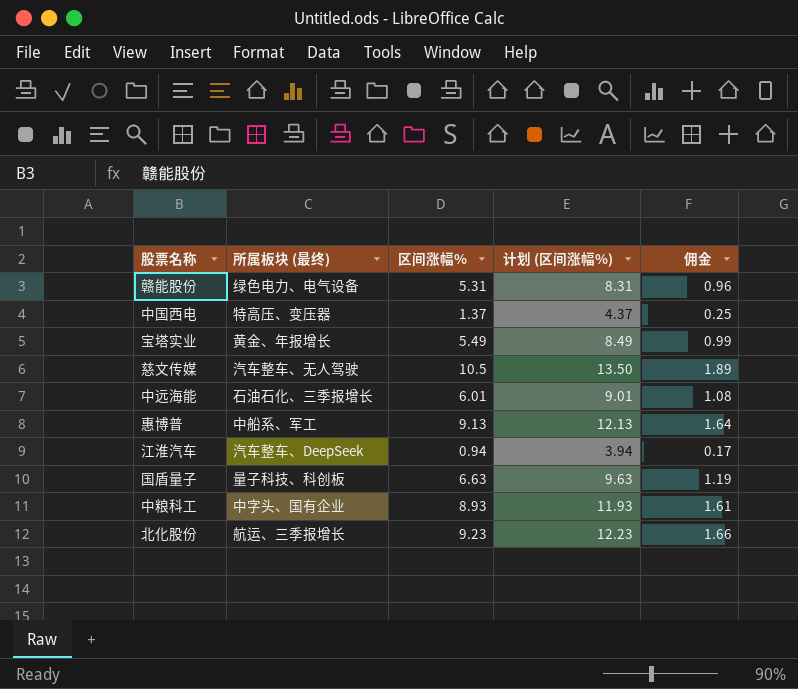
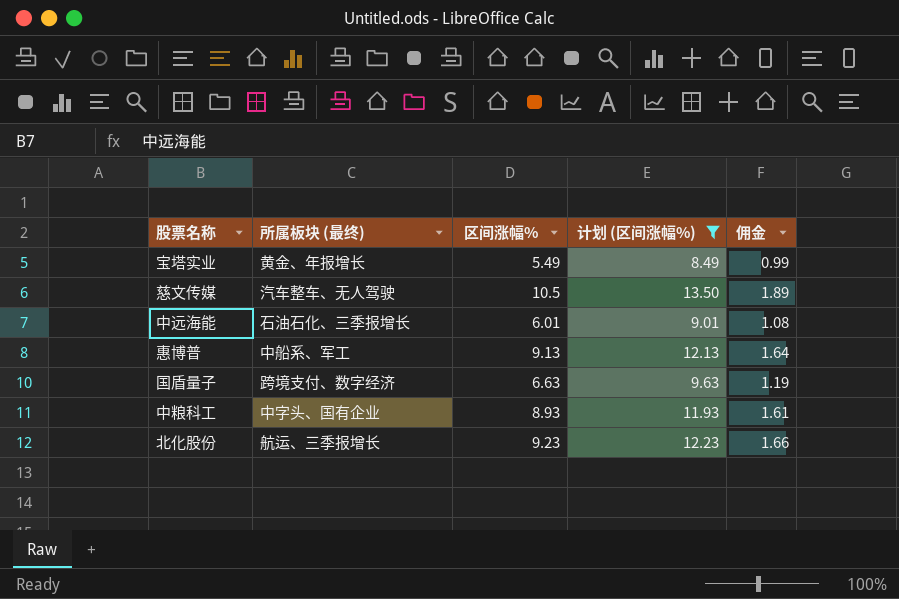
filter: none -> 计划 (区间涨幅%) >= 8.49
国盾量子 | 所属板块 (最终): 量子科技、科创板 -> 跨境支付、数字经济

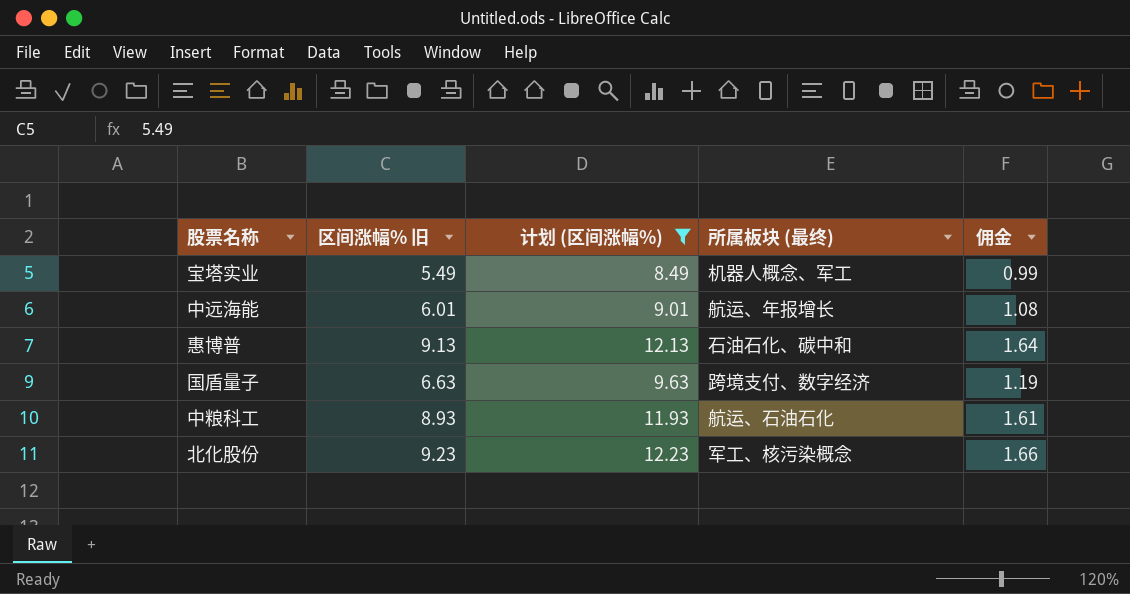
column name: 区间涨幅% -> 区间涨幅% 旧
column 所属板块 (最终) | position: 2 -> 4
row 慈文传媒: 汽车整车、无人驾驶 | 10.5 | 13.50 | 1.89 -> none
宝塔实业 | 所属板块 (最终): 黄金、年报增长 -> 机器人概念、军工
中远海能 | 所属板块 (最终): 石油石化、三季报增长 -> 航运、年报增长
惠博普 | 所属板块 (最终): 中船系、军工 -> 石油石化、碳中和
中粮科工 | 所属板块 (最终): 中字头、国有企业 -> 航运、石油石化
北化股份 | 所属板块 (最终): 航运、三季报增长 -> 军工、核污染概念

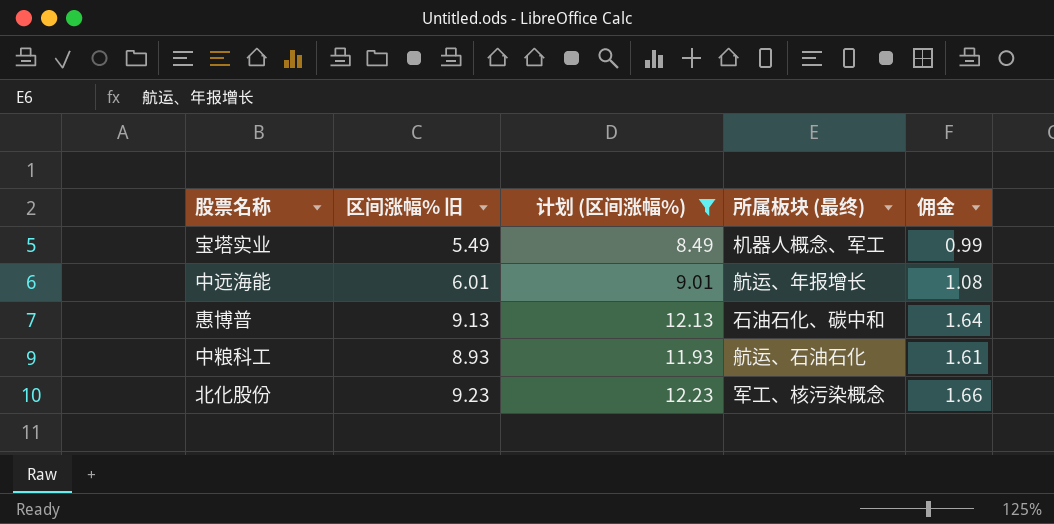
row 国盾量子: 6.63 | 9.63 | 跨境支付、数字经济 | 1.19 -> none

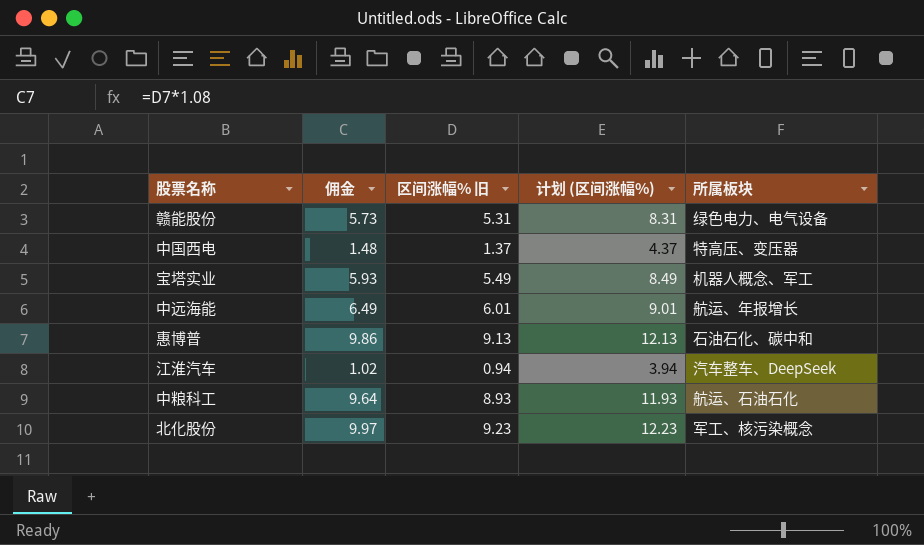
filter: 计划 (区间涨幅%) >= 8.49 -> none
column 佣金 | formula: [区间涨幅% 旧] * 0.18 -> [区间涨幅% 旧] * 1.08
column 佣金 | position: 5 -> 2
column name: 所属板块 (最终) -> 所属板块

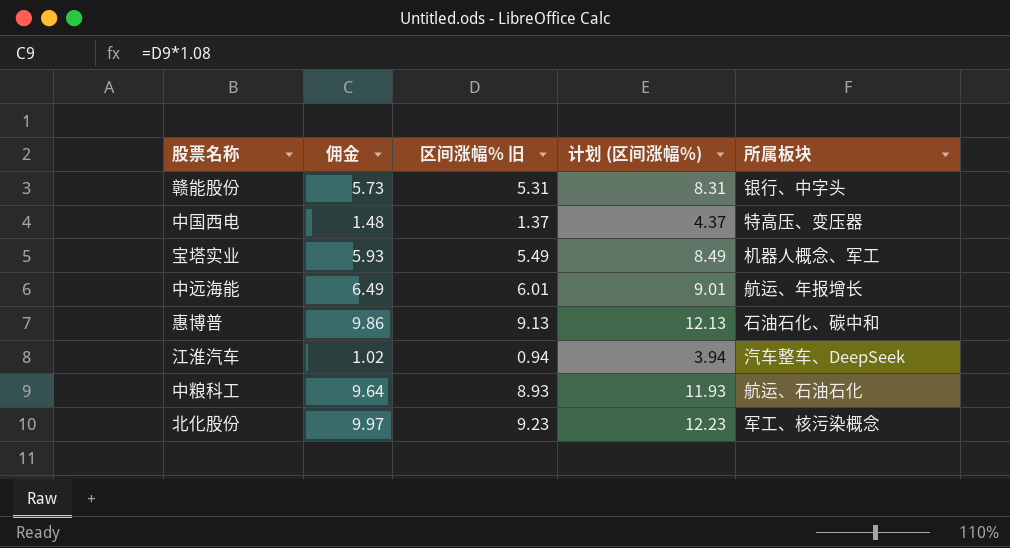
赣能股份 | 所属板块: 绿色电力、电气设备 -> 银行、中字头

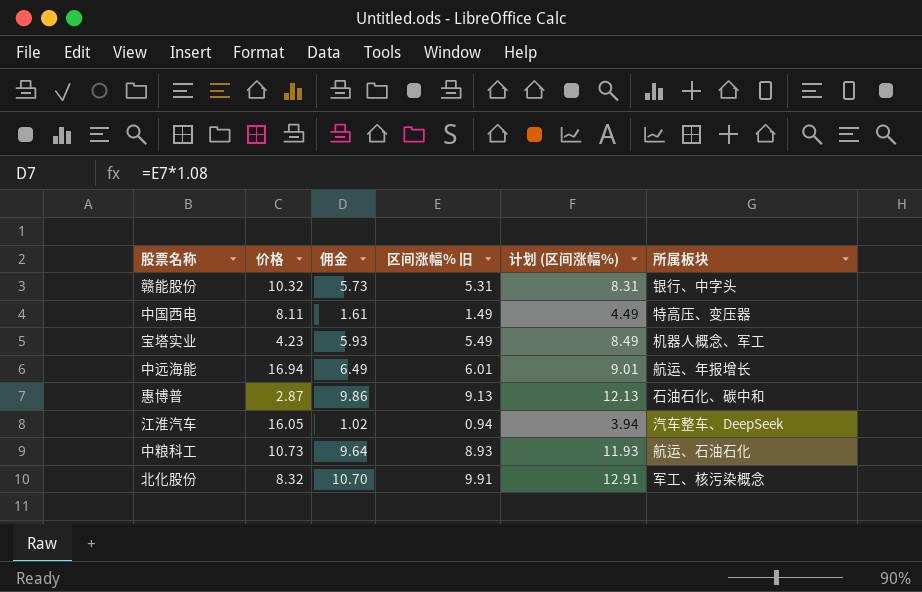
column 价格 | position: none -> 2
中国西电 | 佣金: 1.48 -> 1.61
中国西电 | 区间涨幅% 旧: 1.37 -> 1.49
中国西电 | 计划 (区间涨幅%): 4.37 -> 4.49
北化股份 | 佣金: 9.97 -> 10.70
北化股份 | 区间涨幅% 旧: 9.23 -> 9.91
北化股份 | 计划 (区间涨幅%): 12.23 -> 12.91

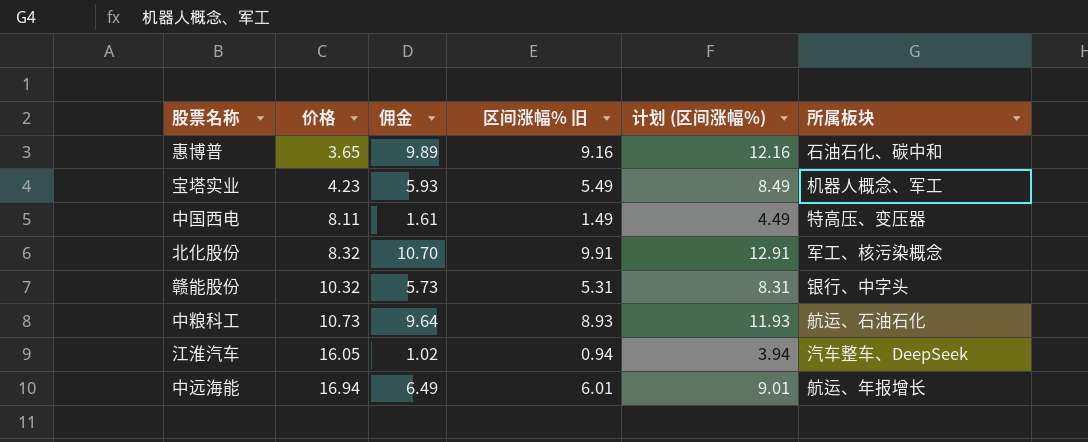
row order: none -> 价格 ascending
惠博普 | 价格: 2.87 -> 3.65
惠博普 | 佣金: 9.86 -> 9.89
惠博普 | 区间涨幅% 旧: 9.13 -> 9.16
惠博普 | 计划 (区间涨幅%): 12.13 -> 12.16

